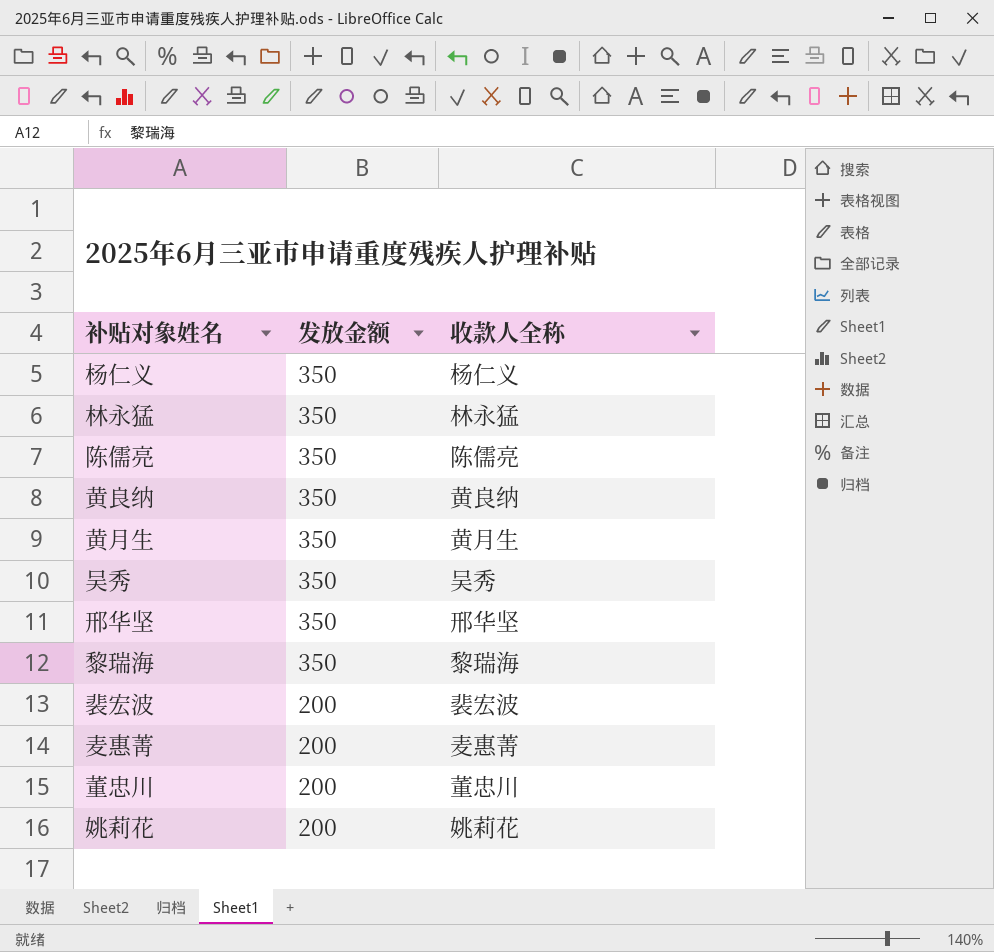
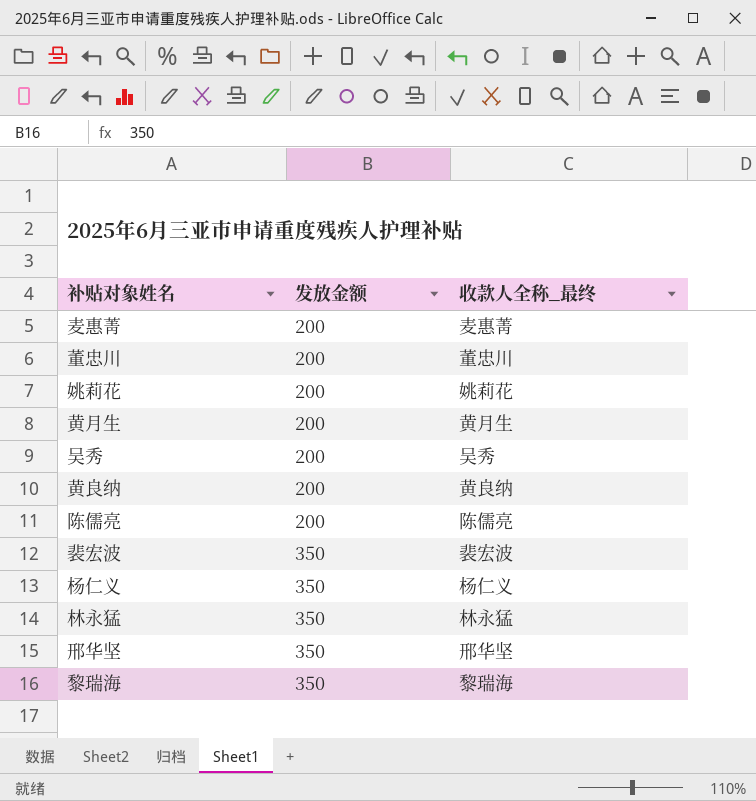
row order: 发放金额 descending -> 发放金额 ascending
column name: 收款人全称 -> 收款人全称_最终
黄月生 | 发放金额: 350 -> 200
吴秀 | 发放金额: 350 -> 200
黄良纳 | 发放金额: 350 -> 200
陈儒亮 | 发放金额: 350 -> 200
裴宏波 | 发放金额: 200 -> 350

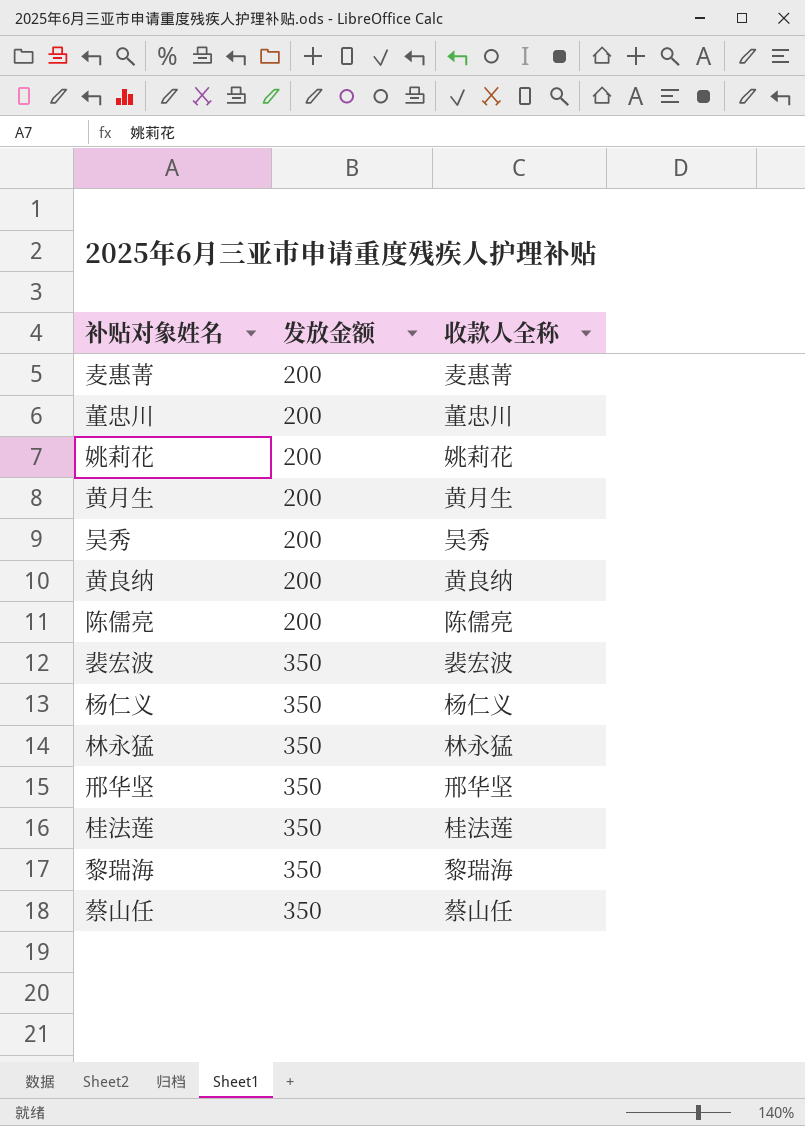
column name: 收款人全称_最终 -> 收款人全称
row 桂法莲: none -> 350 | 桂法莲
row 蔡山任: none -> 350 | 蔡山任

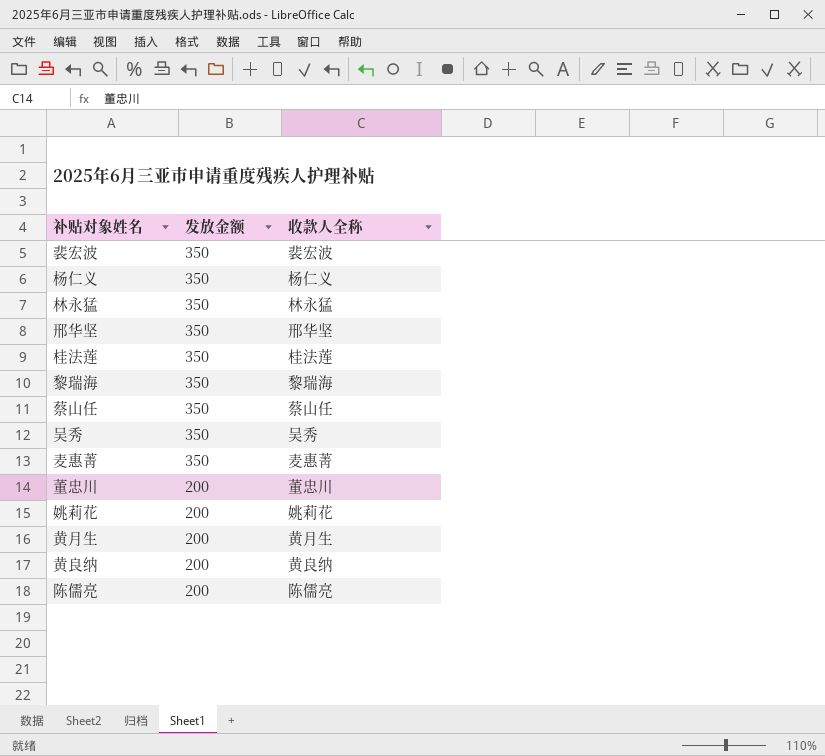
row order: 发放金额 ascending -> 发放金额 descending
吴秀 | 发放金额: 200 -> 350
麦惠菁 | 发放金额: 200 -> 350

